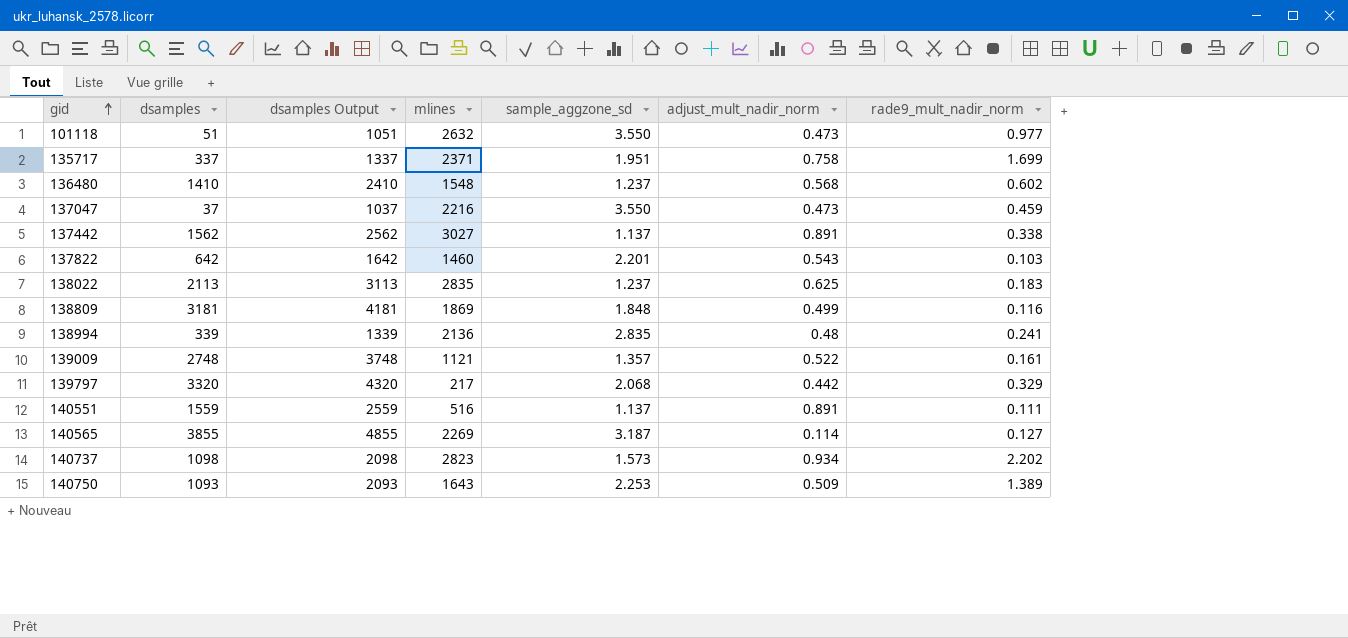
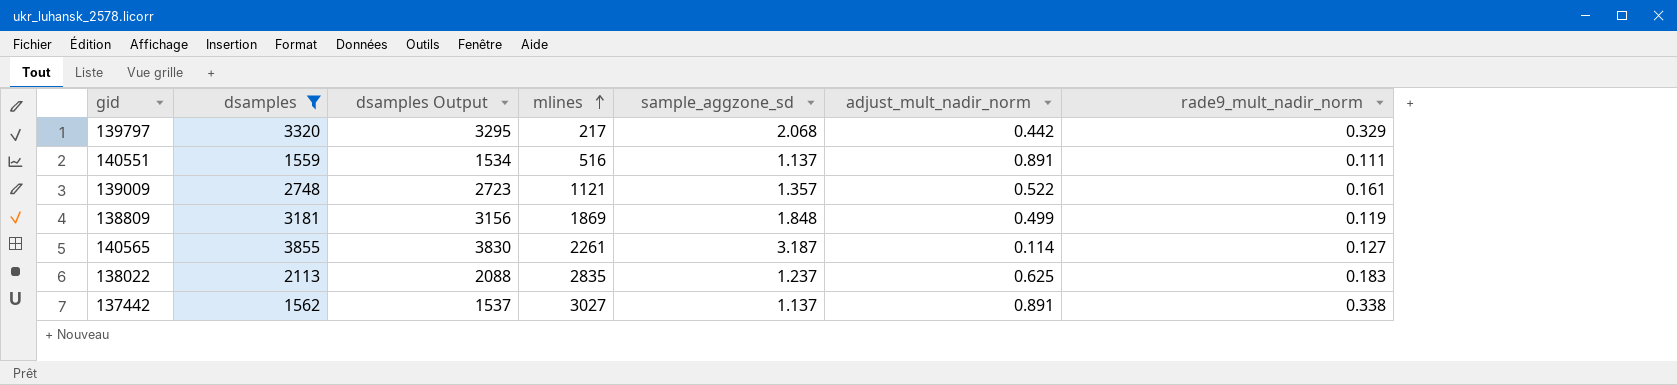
filter: none -> dsamples >= 1559
row order: gid ascending -> mlines ascending
column dsamples Output | formula: [dsamples] + 1000 -> [dsamples] - 25
138809 | rade9_mult_nadir_norm: 0.116 -> 0.119
140565 | mlines: 2269 -> 2261

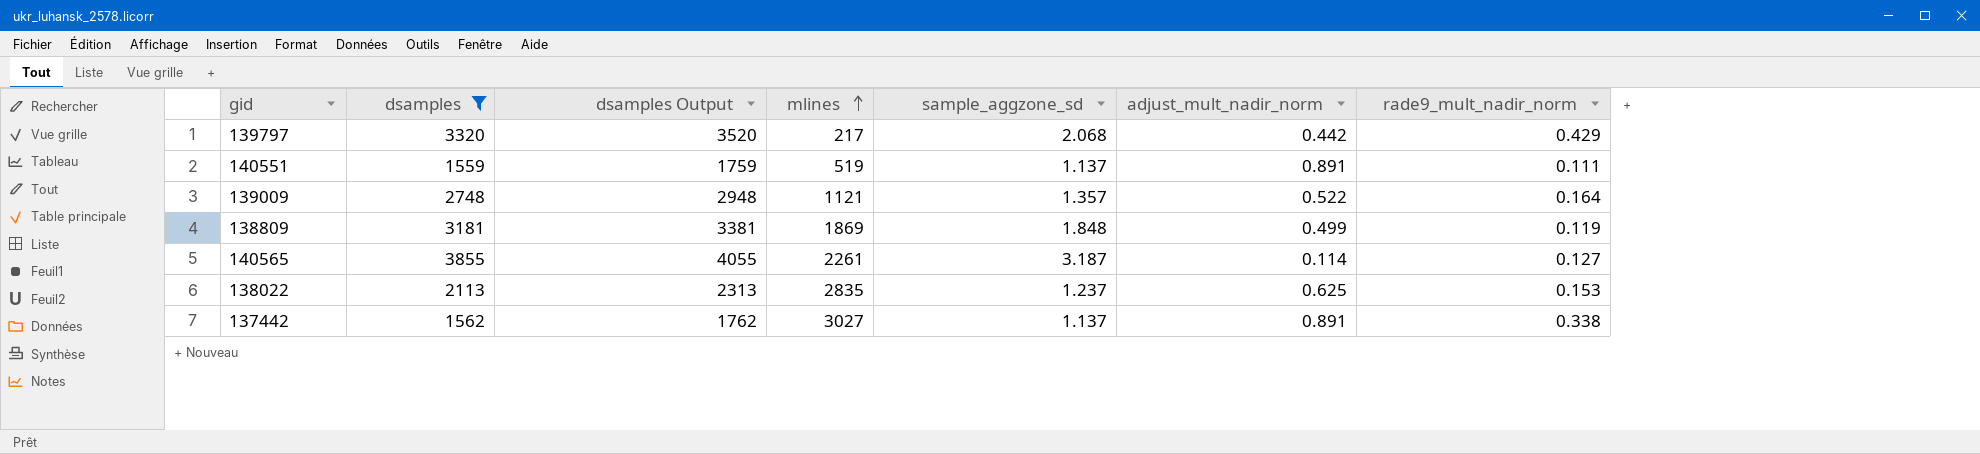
column dsamples Output | formula: [dsamples] - 25 -> [dsamples] + 200
139797 | rade9_mult_nadir_norm: 0.329 -> 0.429
140551 | mlines: 516 -> 519
139009 | rade9_mult_nadir_norm: 0.161 -> 0.164
138022 | rade9_mult_nadir_norm: 0.183 -> 0.153

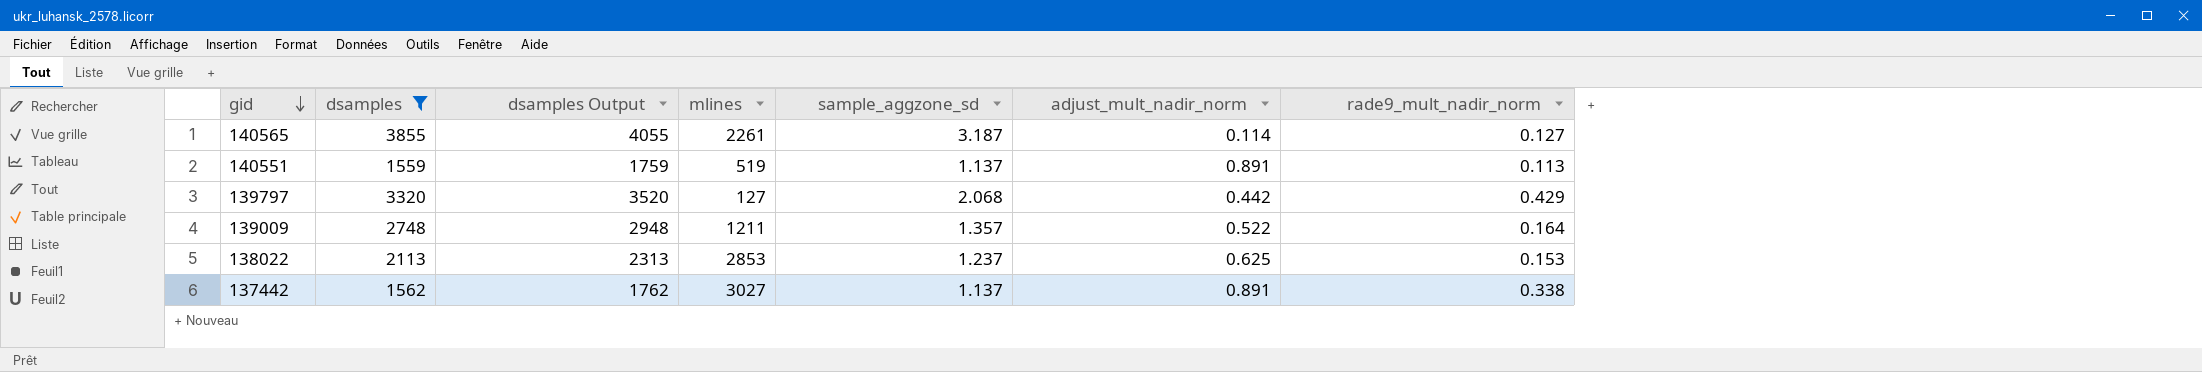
row order: mlines ascending -> gid descending
row 138809: 3181 | 3381 | 1869 | 1.848 | 0.499 | 0.119 -> none
140551 | rade9_mult_nadir_norm: 0.111 -> 0.113
139797 | mlines: 217 -> 127
139009 | mlines: 1121 -> 1211
138022 | mlines: 2835 -> 2853

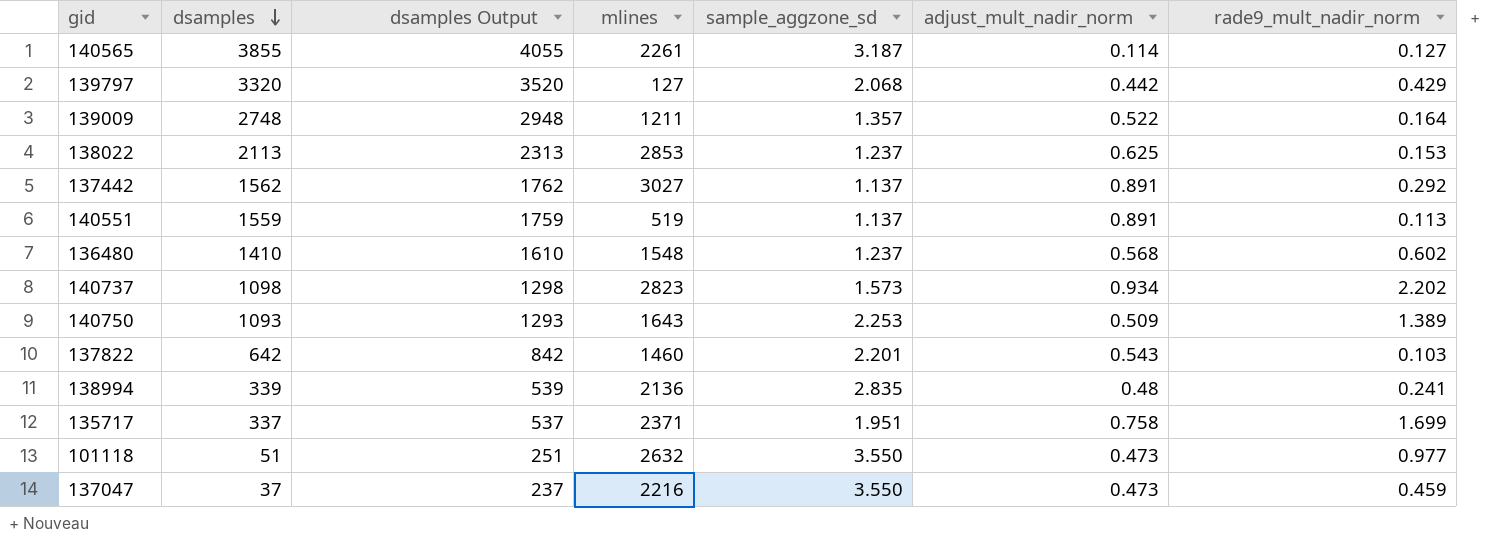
filter: dsamples >= 1559 -> none
row order: gid descending -> dsamples descending
137442 | rade9_mult_nadir_norm: 0.338 -> 0.292

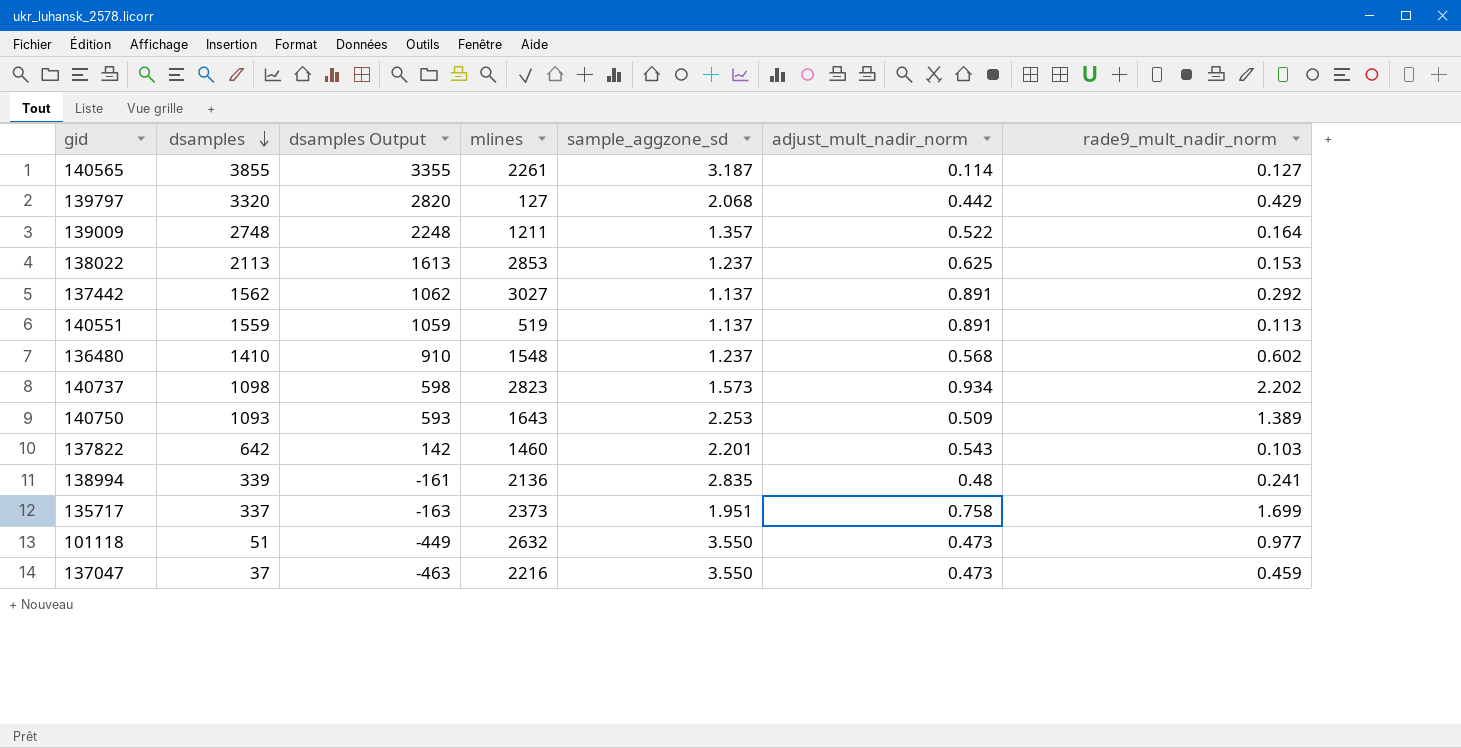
column dsamples Output | formula: [dsamples] + 200 -> [dsamples] - 500
135717 | mlines: 2371 -> 2373

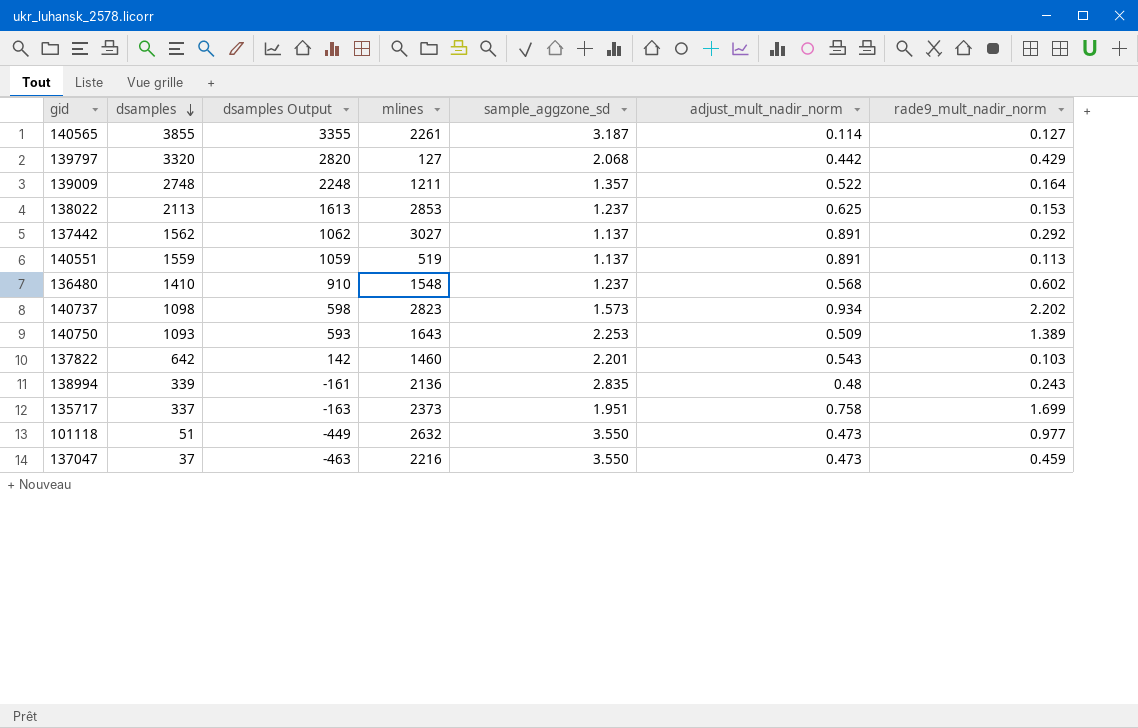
138994 | rade9_mult_nadir_norm: 0.241 -> 0.243

